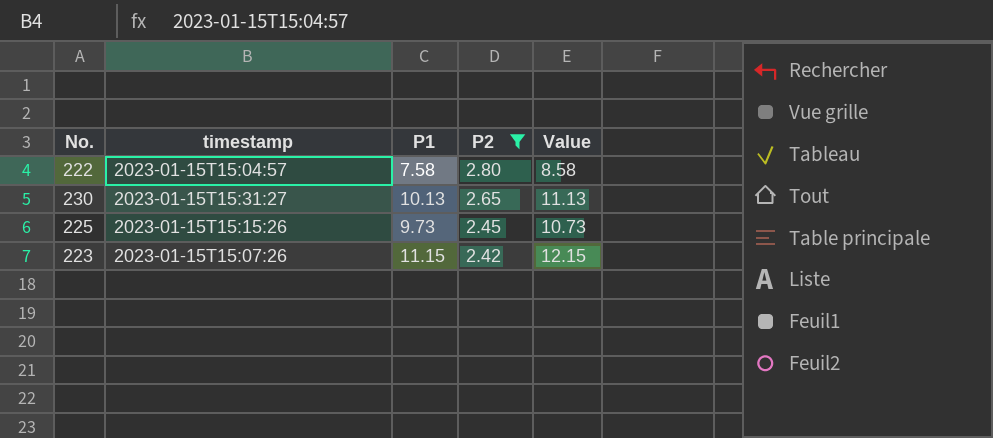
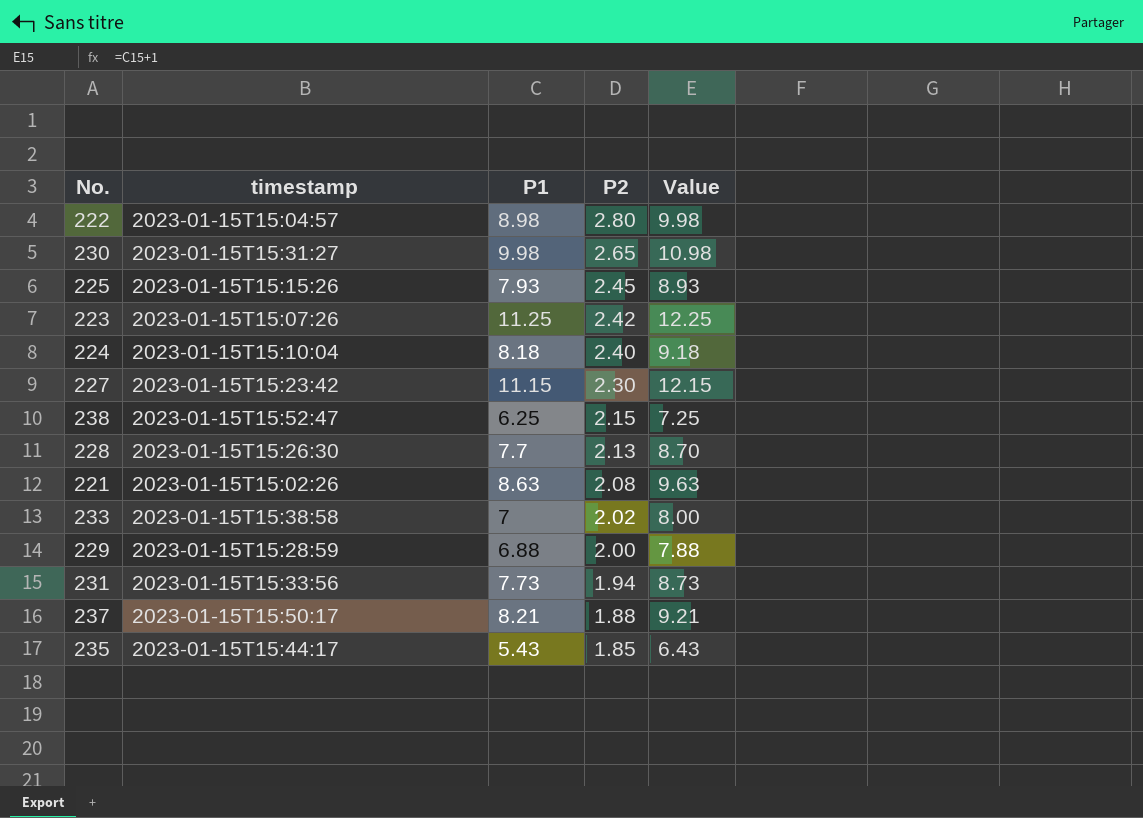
filter: P2 >= 2.42 -> none
222 | P1: 7.58 -> 8.98
222 | Value: 8.58 -> 9.98
230 | P1: 10.13 -> 9.98
230 | Value: 11.13 -> 10.98
225 | P1: 9.73 -> 7.93
225 | Value: 10.73 -> 8.93
223 | P1: 11.15 -> 11.25
223 | Value: 12.15 -> 12.25

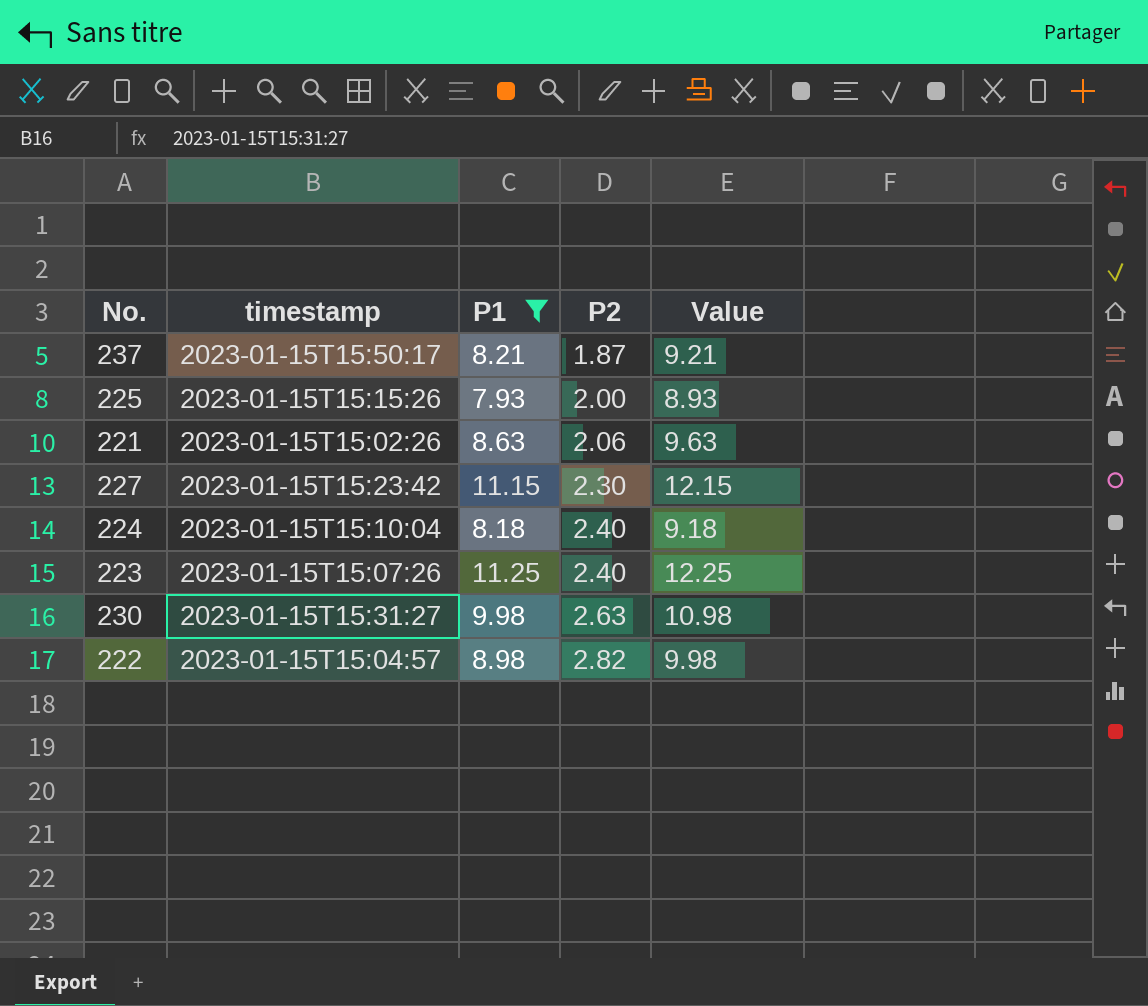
filter: none -> P1 >= 7.93
row order: P2 descending -> P2 ascending
237 | P2: 1.88 -> 1.87
225 | P2: 2.45 -> 2.00
221 | P2: 2.08 -> 2.06
223 | P2: 2.42 -> 2.40
230 | P2: 2.65 -> 2.63
222 | P2: 2.80 -> 2.82

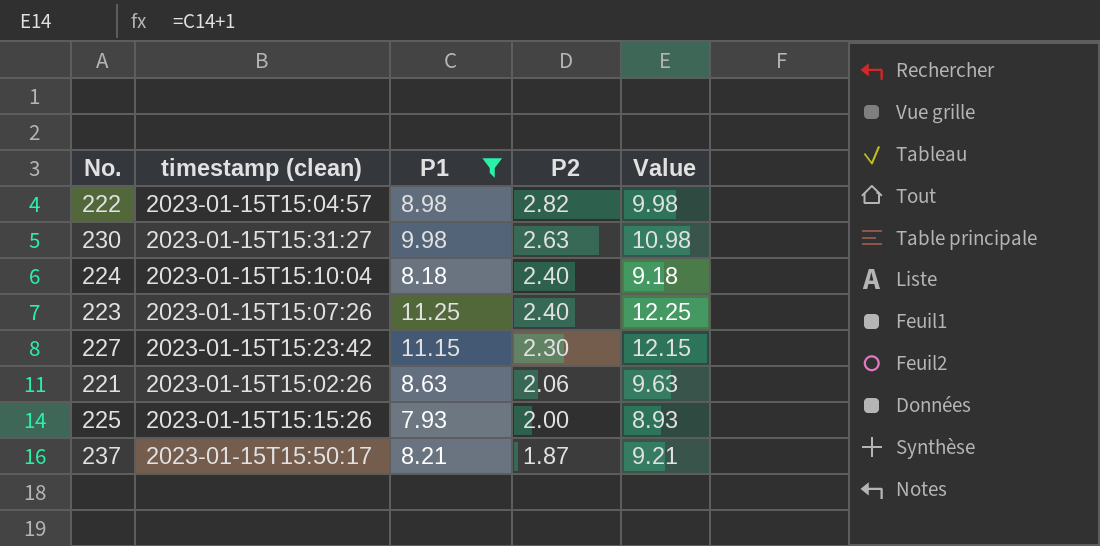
row order: P2 ascending -> P2 descending
column name: timestamp -> timestamp (clean)

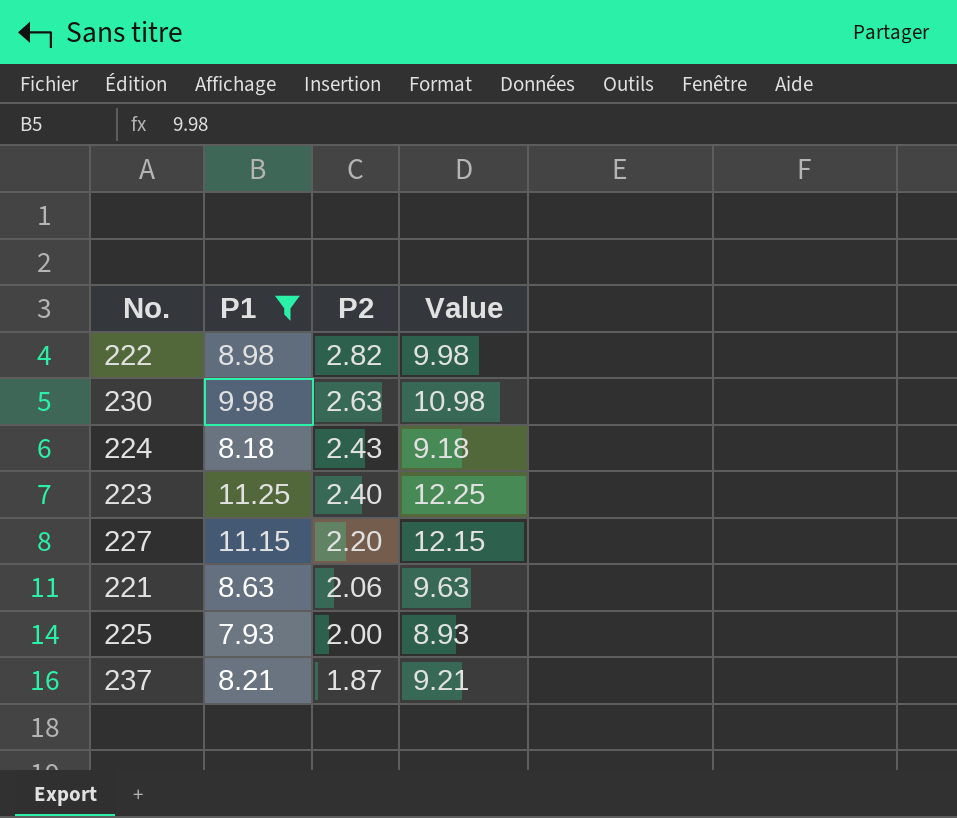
column timestamp (clean) | position: 2 -> none
224 | P2: 2.40 -> 2.43
227 | P2: 2.30 -> 2.20

